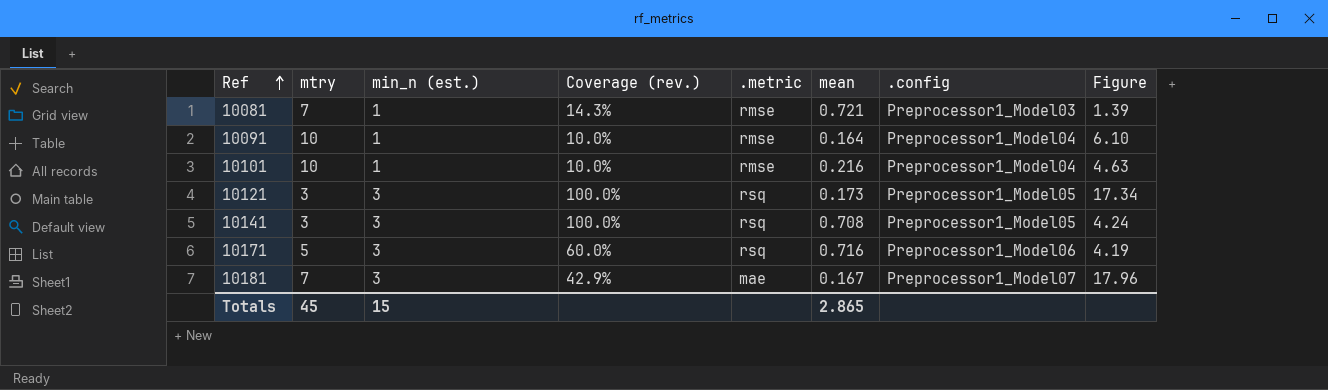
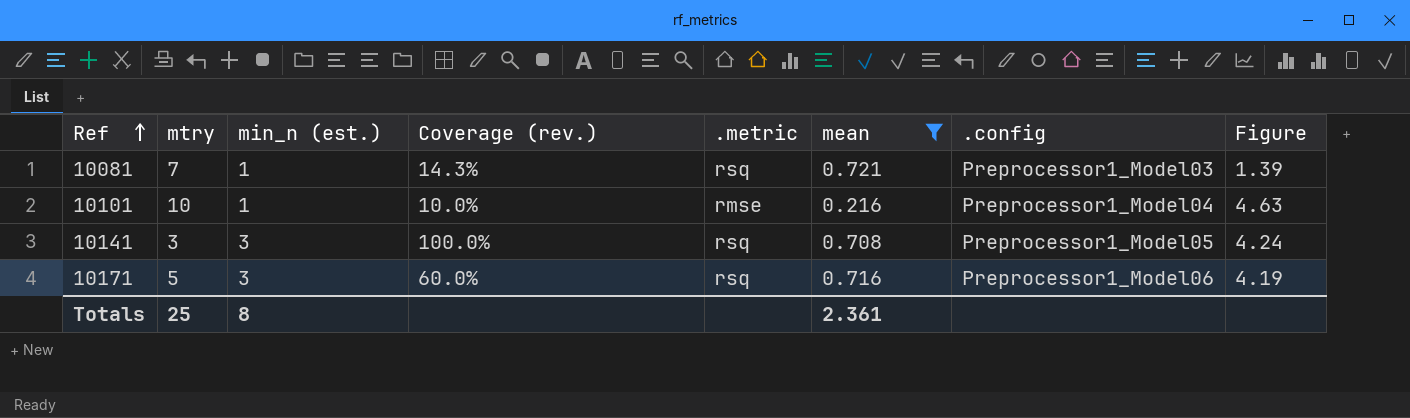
filter: none -> mean >= 0.216
10081 | .metric: rmse -> rsq
Totals | mtry: 45 -> 25
Totals | min_n (est.): 15 -> 8
Totals | mean: 2.865 -> 2.361

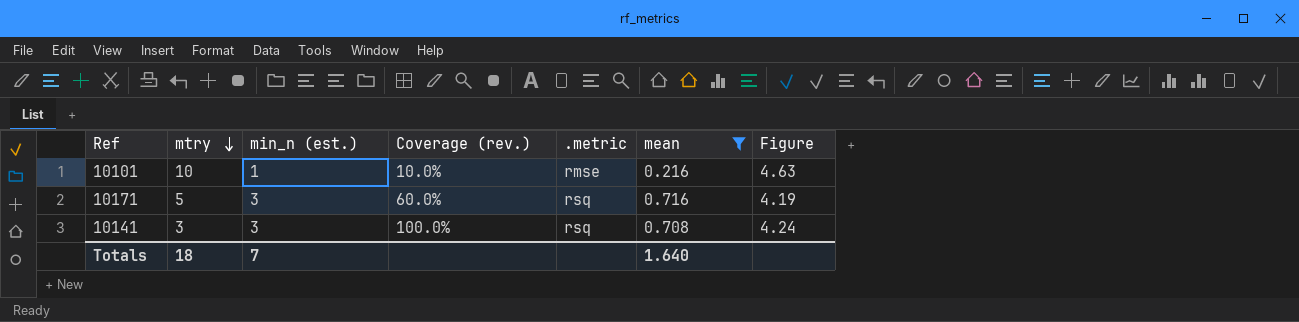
row order: Ref ascending -> mtry descending
column .config | position: 7 -> none
row 10081: 7 | 1 | 14.3% | rsq | 0.721 | Preprocessor1_Model03 | 1.39 -> none
Totals | mtry: 25 -> 18
Totals | min_n (est.): 8 -> 7
Totals | mean: 2.361 -> 1.640

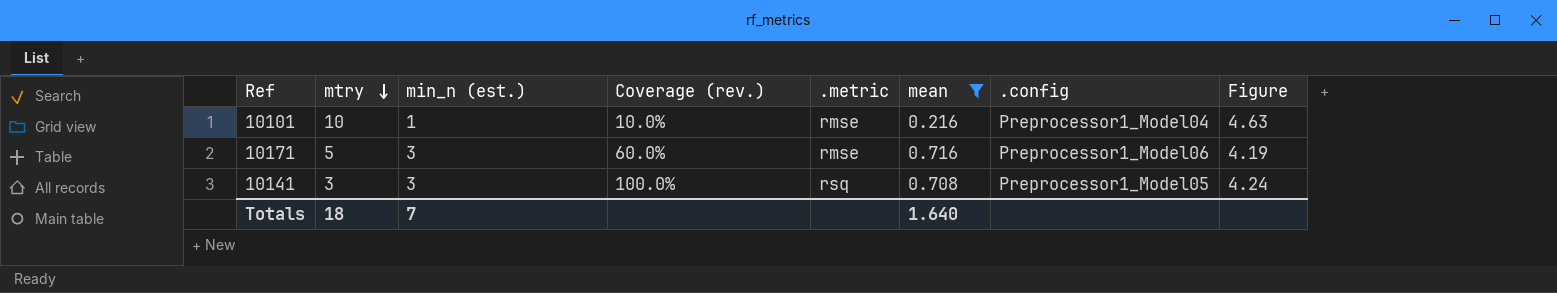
column .config | position: none -> 7
10171 | .metric: rsq -> rmse

